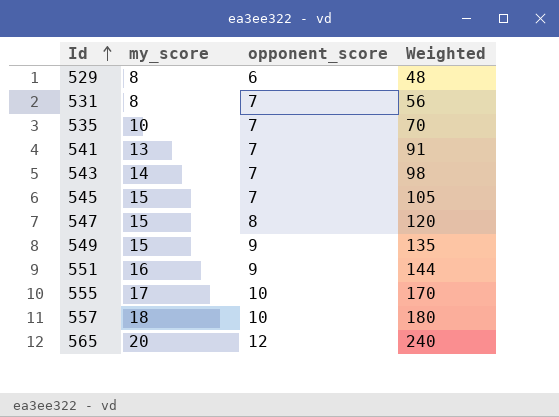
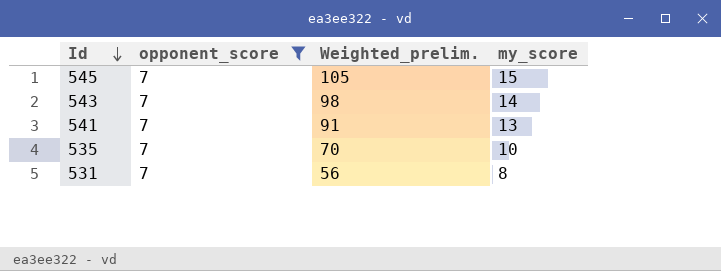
filter: none -> opponent_score = 7
row order: Id ascending -> Id descending
column name: Weighted -> Weighted_prelim.
column my_score | position: 2 -> 4

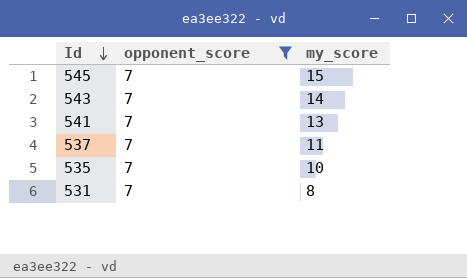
column Weighted_prelim. | formula: [opponent_score] * [my_score] -> none
row 537: none -> 7 | 11

